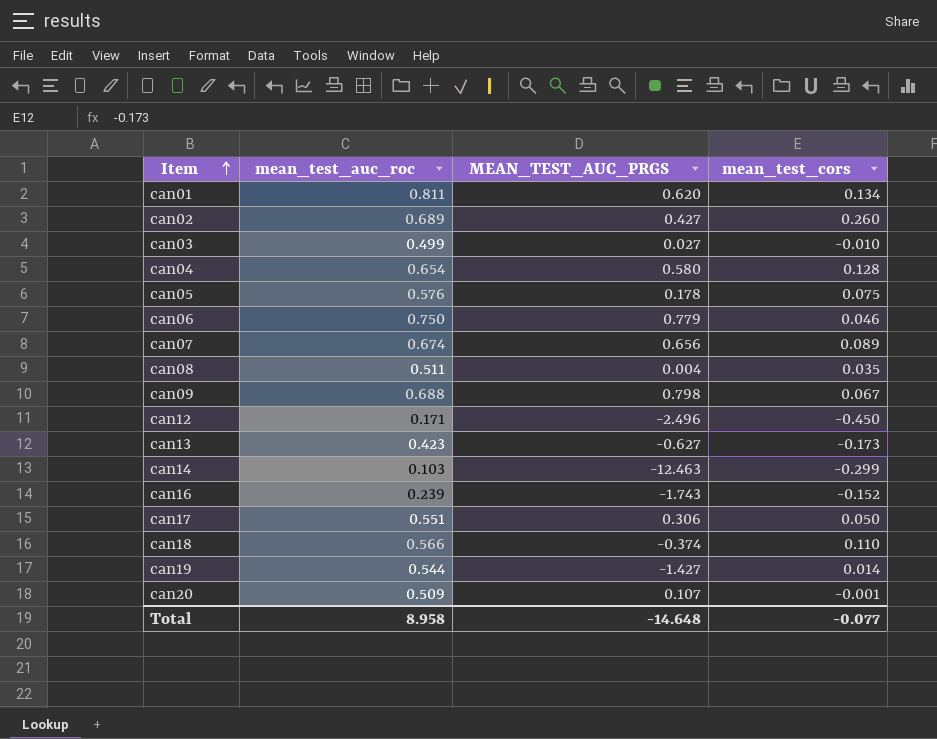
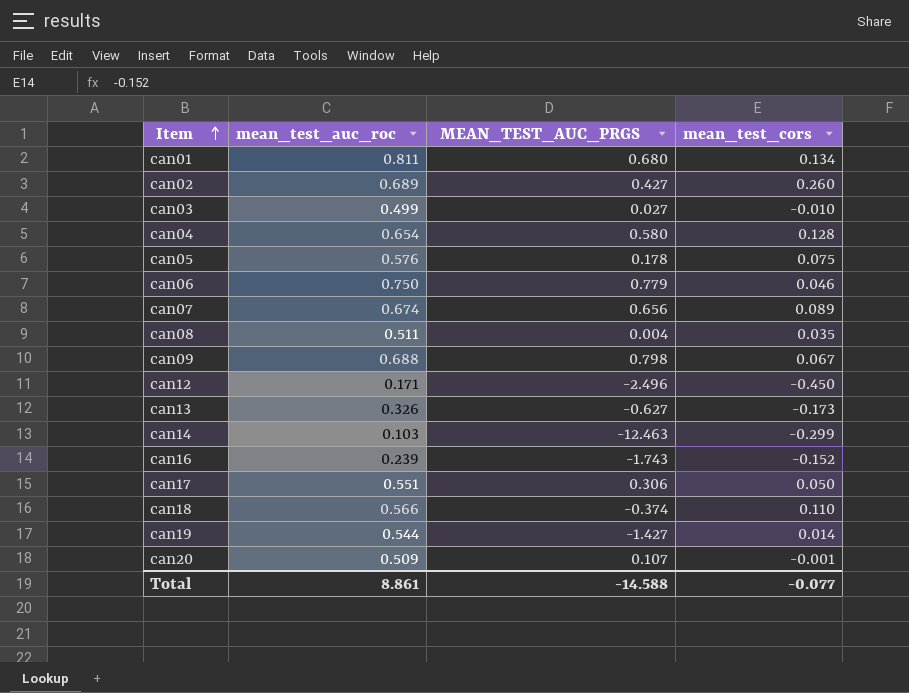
can01 | MEAN_TEST_AUC_PRGS: 0.620 -> 0.680
can13 | mean_test_auc_roc: 0.423 -> 0.326
Total | mean_test_auc_roc: 8.958 -> 8.861
Total | MEAN_TEST_AUC_PRGS: -14.648 -> -14.588

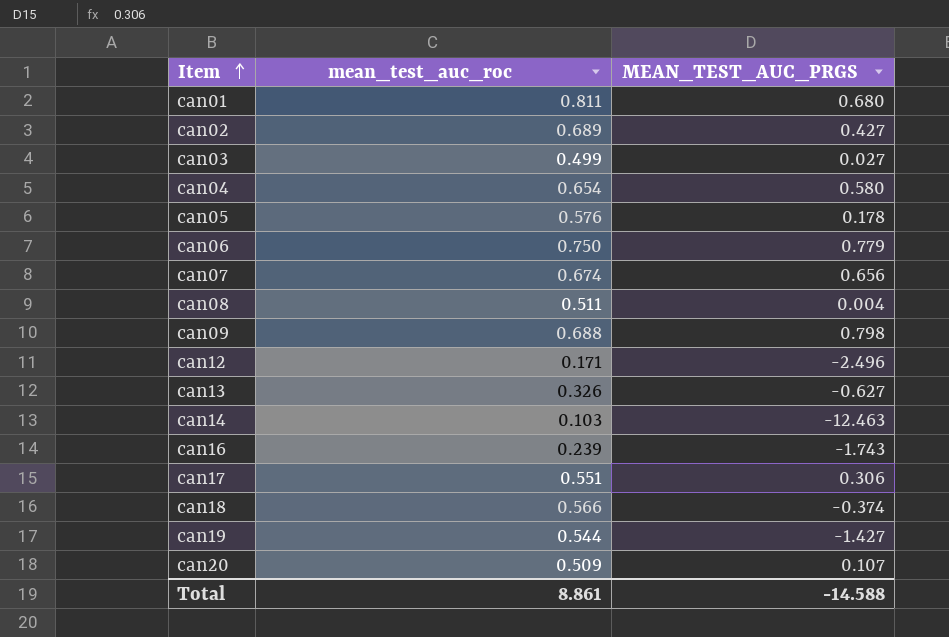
column mean_test_cors | position: 4 -> none

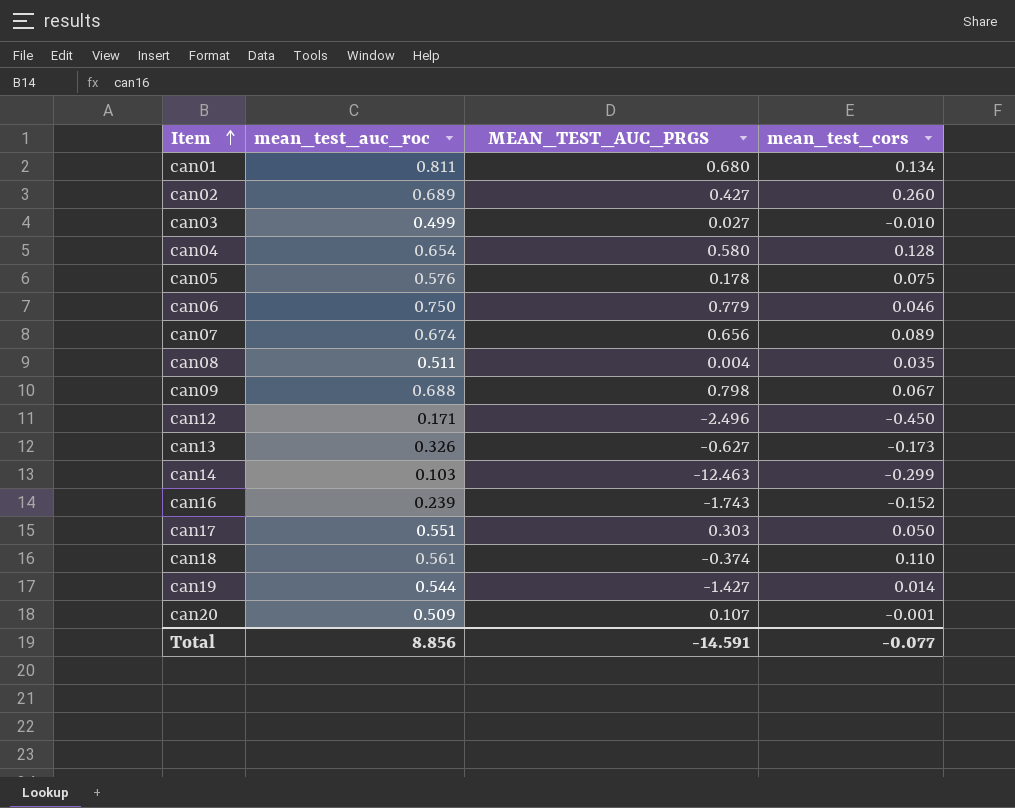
column mean_test_cors | position: none -> 4
can17 | MEAN_TEST_AUC_PRGS: 0.306 -> 0.303
can18 | mean_test_auc_roc: 0.566 -> 0.561
Total | mean_test_auc_roc: 8.861 -> 8.856
Total | MEAN_TEST_AUC_PRGS: -14.588 -> -14.591

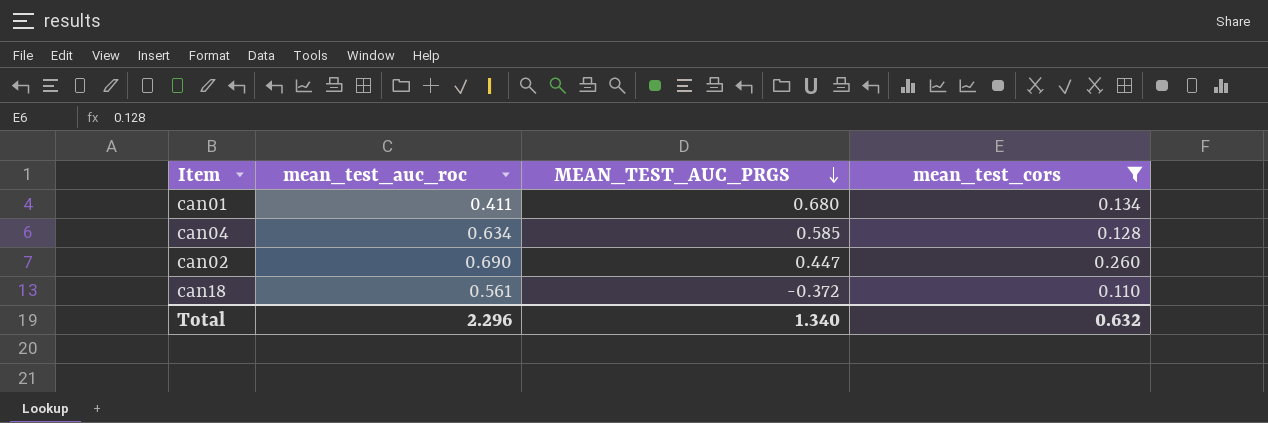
filter: none -> mean_test_cors >= 0.110
row order: Item ascending -> MEAN_TEST_AUC_PRGS descending
can01 | mean_test_auc_roc: 0.811 -> 0.411
can04 | mean_test_auc_roc: 0.654 -> 0.634
can04 | MEAN_TEST_AUC_PRGS: 0.580 -> 0.585
can02 | mean_test_auc_roc: 0.689 -> 0.690
can02 | MEAN_TEST_AUC_PRGS: 0.427 -> 0.447
can18 | MEAN_TEST_AUC_PRGS: -0.374 -> -0.372
Total | mean_test_auc_roc: 8.856 -> 2.296
Total | MEAN_TEST_AUC_PRGS: -14.591 -> 1.340
Total | mean_test_cors: -0.077 -> 0.632

